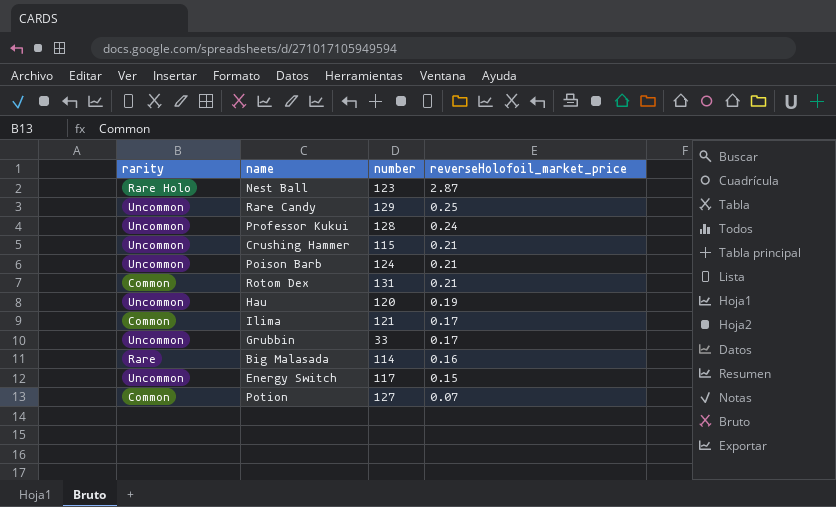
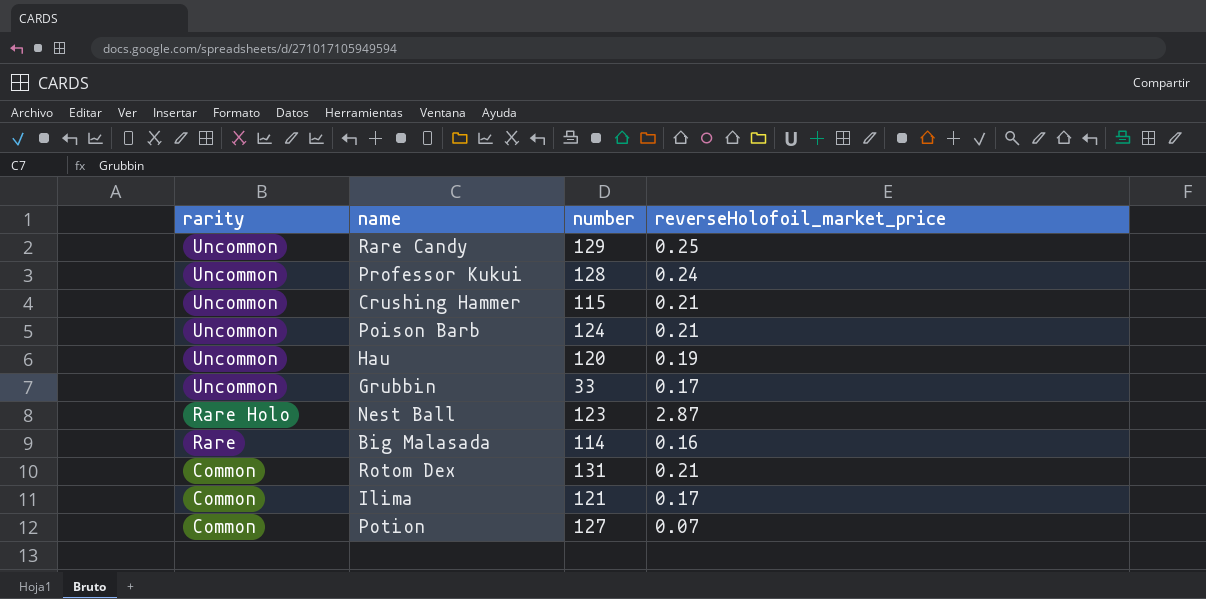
row order: reverseHolofoil_market_price descending -> rarity descending
row Energy Switch: Uncommon | 117 | 0.15 -> none

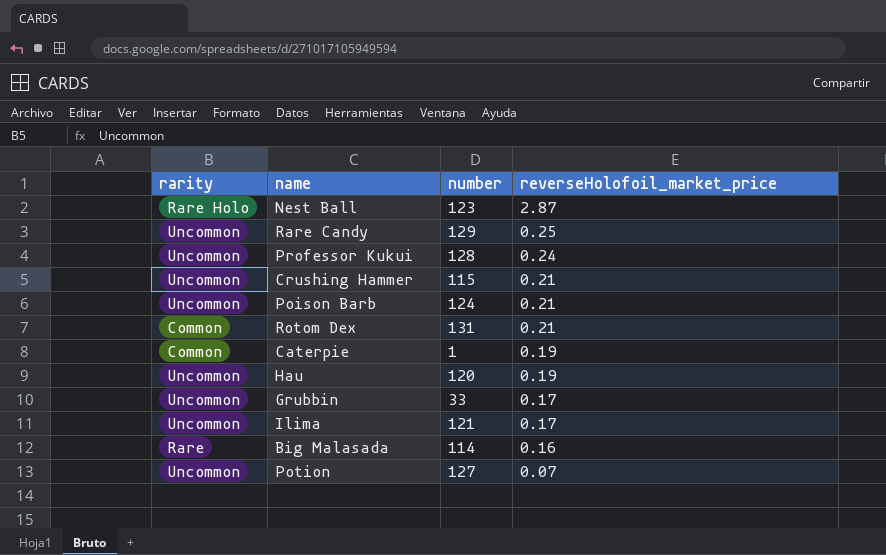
row order: rarity descending -> reverseHolofoil_market_price descending
row Caterpie: none -> Common | 1 | 0.19
Ilima | rarity: Common -> Uncommon
Potion | rarity: Common -> Uncommon

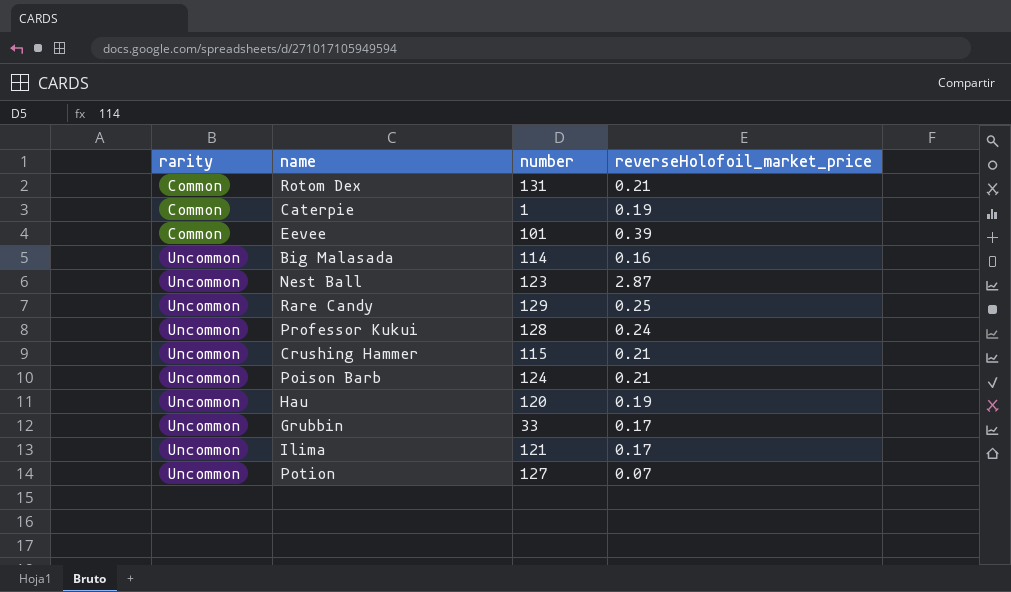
row order: reverseHolofoil_market_price descending -> rarity ascending
row Eevee: none -> Common | 101 | 0.39
Big Malasada | rarity: Rare -> Uncommon
Nest Ball | rarity: Rare Holo -> Uncommon

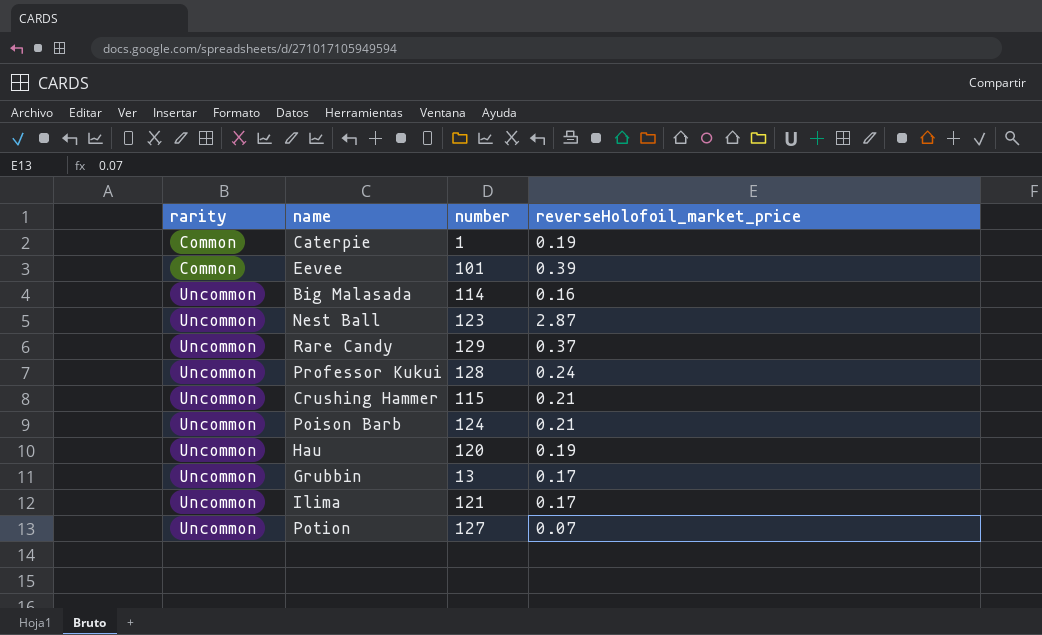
row Rotom Dex: Common | 131 | 0.21 -> none
Rare Candy | reverseHolofoil_market_price: 0.25 -> 0.37
Grubbin | number: 33 -> 13

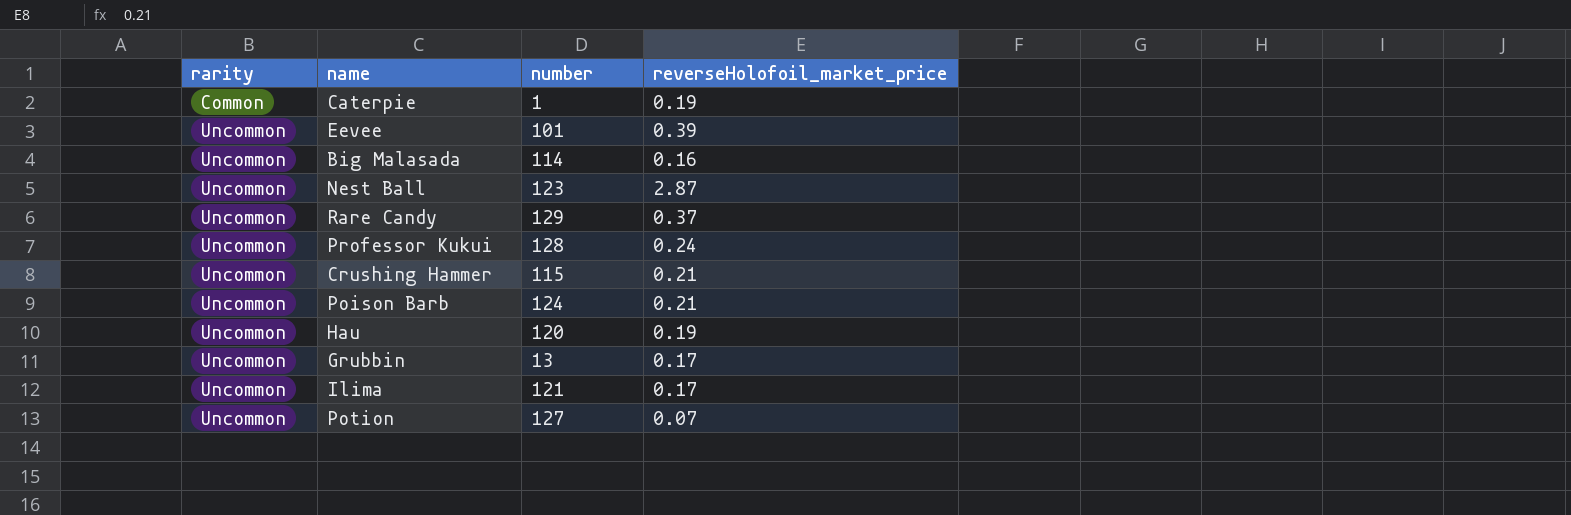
Eevee | rarity: Common -> Uncommon

